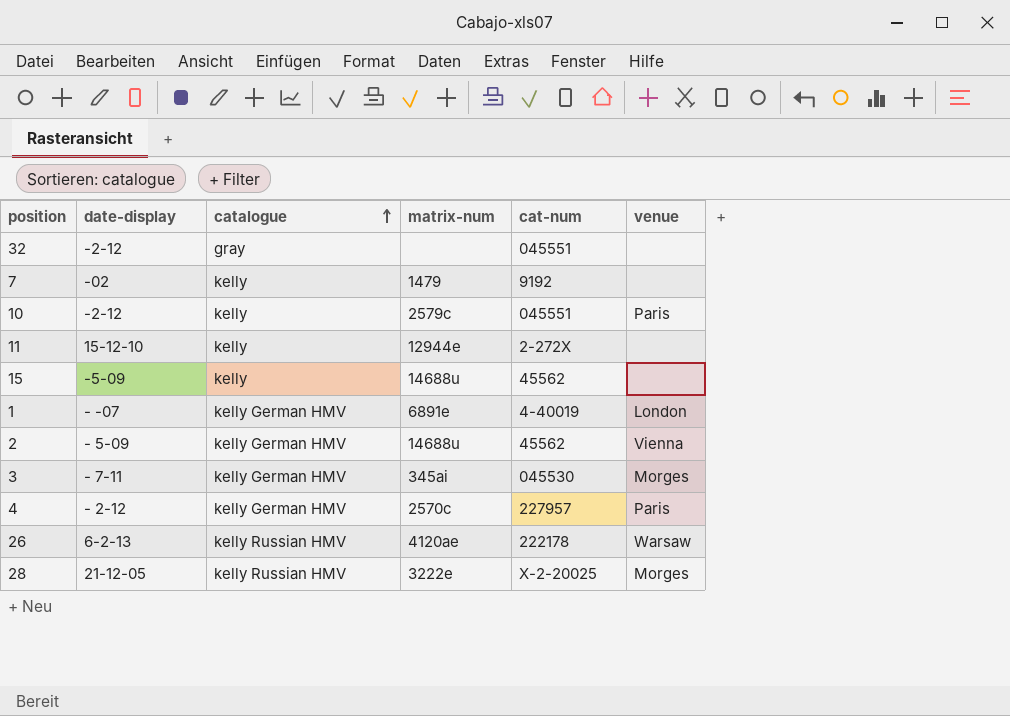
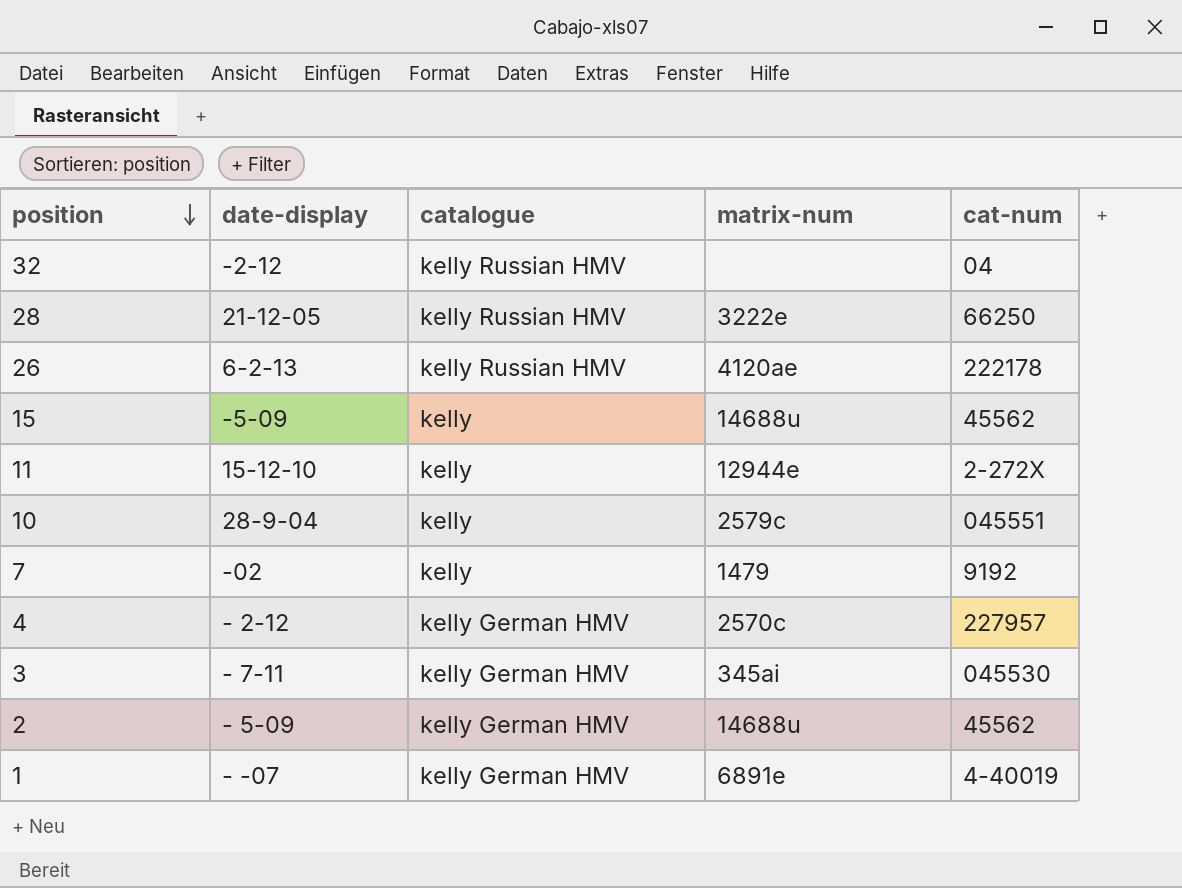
row order: catalogue ascending -> position descending
column venue | position: 6 -> none
32 | catalogue: gray -> kelly Russian HMV
32 | cat-num: 045551 -> 04
28 | cat-num: X-2-20025 -> 66250
10 | date-display: -2-12 -> 28-9-04

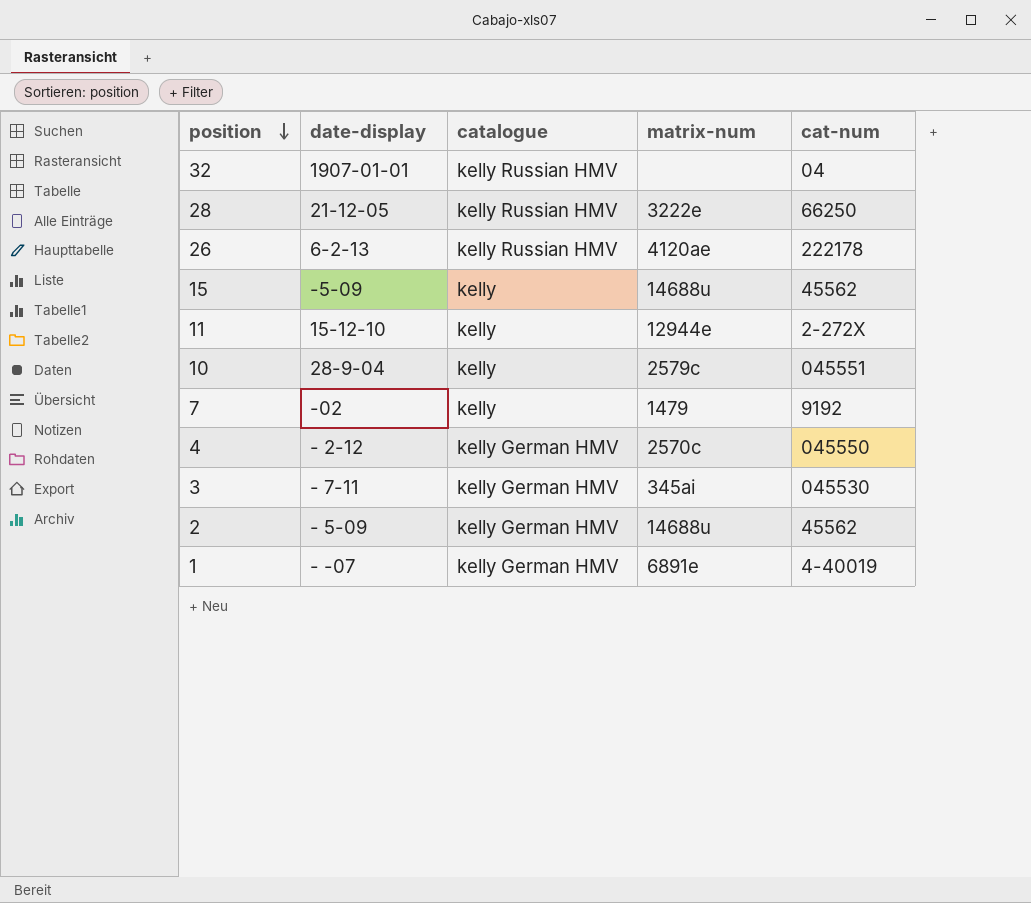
32 | date-display: -2-12 -> 1907-01-01
4 | cat-num: 227957 -> 045550

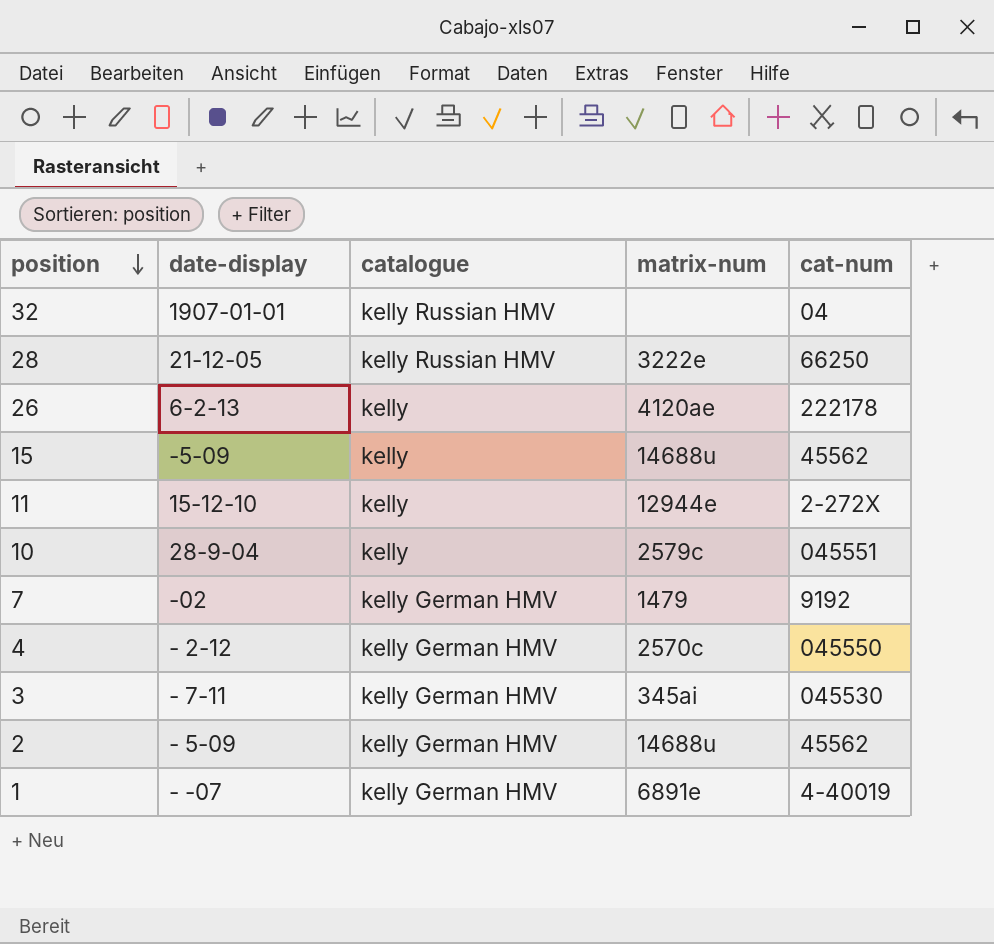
26 | catalogue: kelly Russian HMV -> kelly
7 | catalogue: kelly -> kelly German HMV

